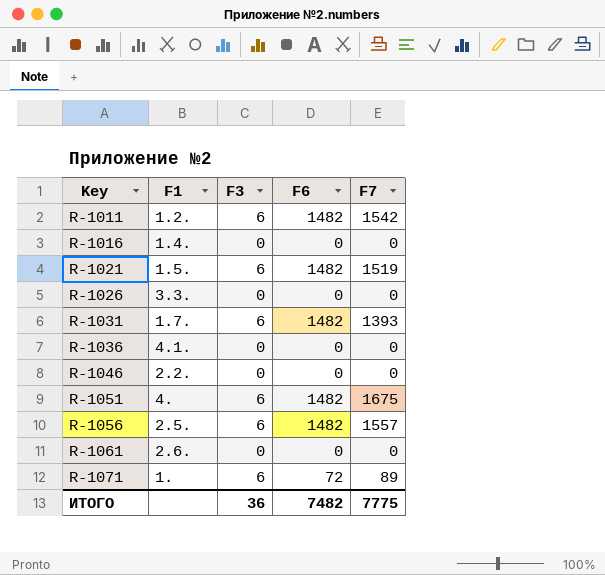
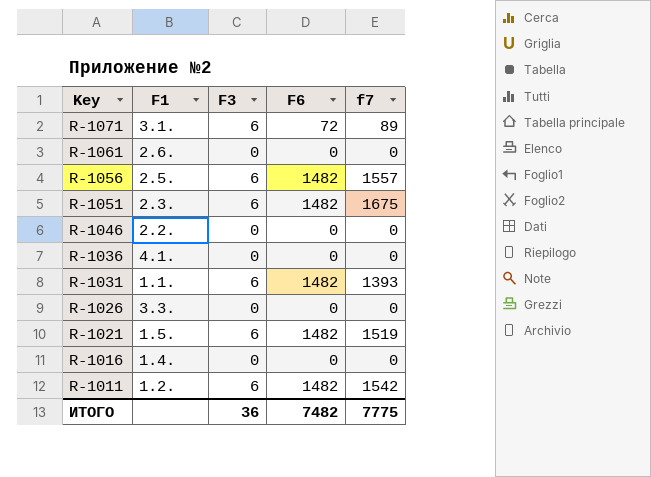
row order: Key ascending -> Key descending
column name: F7 -> f7
R-1071 | F1: 1. -> 3.1.
R-1051 | F1: 4. -> 2.3.
R-1031 | F1: 1.7. -> 1.1.

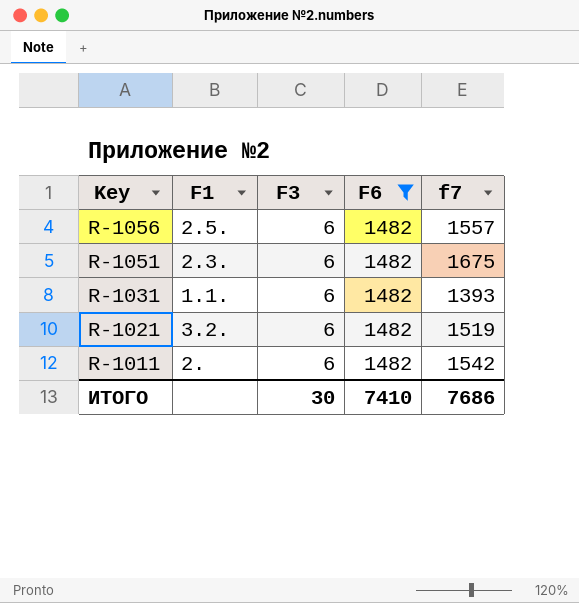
filter: none -> F6 = 1482
R-1021 | F1: 1.5. -> 3.2.
R-1011 | F1: 1.2. -> 2.
ИТОГО | F3: 36 -> 30
ИТОГО | F6: 7482 -> 7410
ИТОГО | f7: 7775 -> 7686

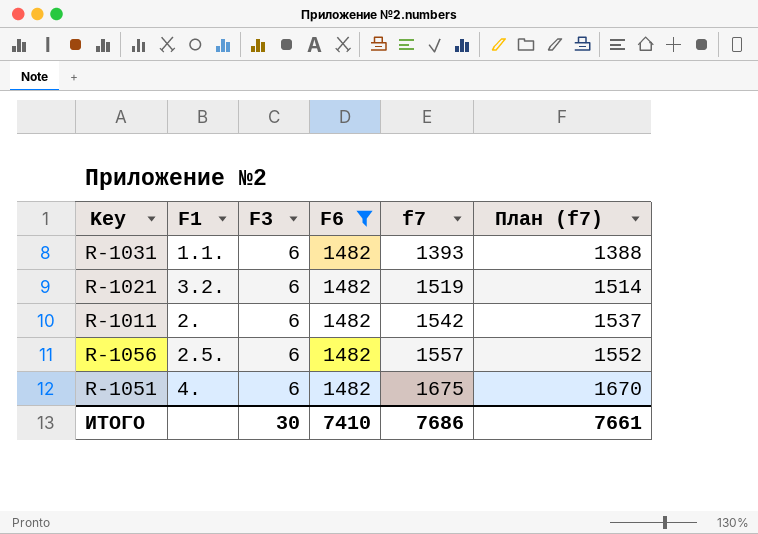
row order: Key descending -> f7 ascending
column План (f7) | formula: none -> [f7] - 5
R-1051 | F1: 2.3. -> 4.

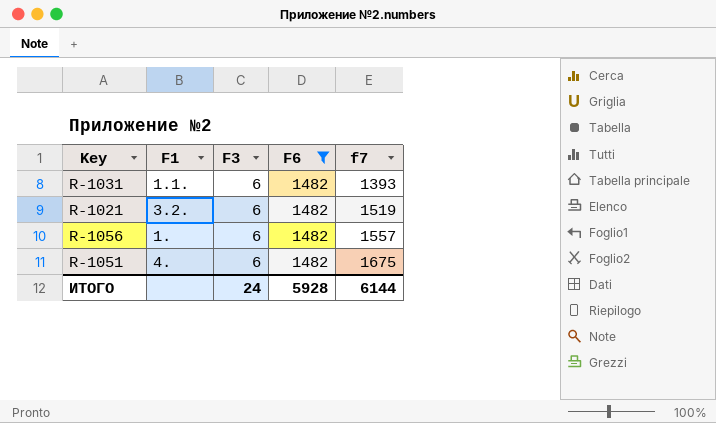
column План (f7) | formula: [f7] - 5 -> none
row R-1011: 2. | 6 | 1482 | 1542 | 1537 -> none
R-1056 | F1: 2.5. -> 1.
ИТОГО | F3: 30 -> 24
ИТОГО | F6: 7410 -> 5928
ИТОГО | f7: 7686 -> 6144

